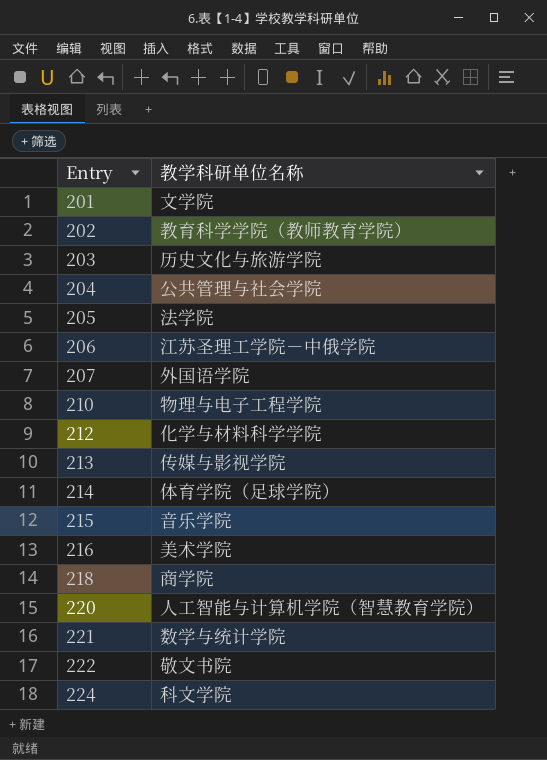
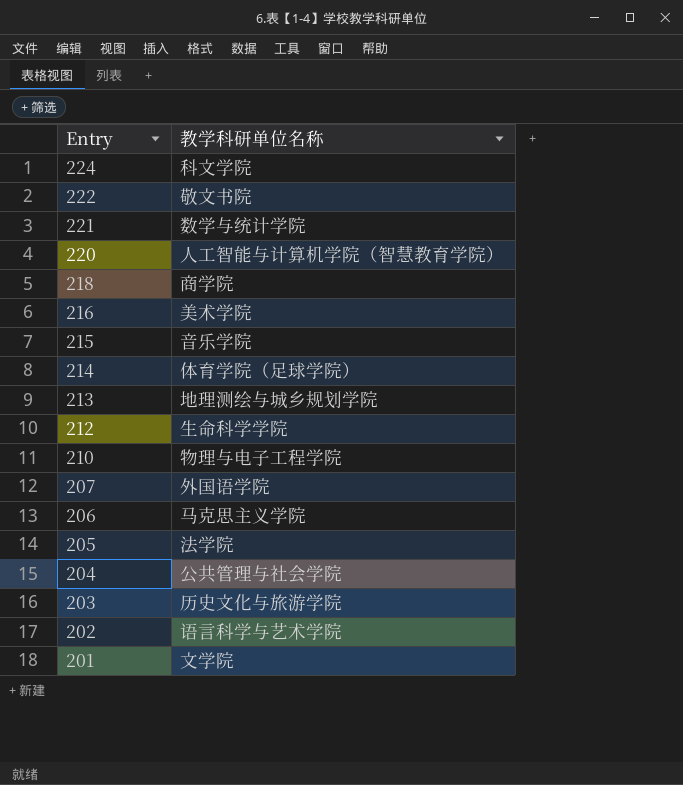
row order: Entry ascending -> Entry descending
213 | 教学科研单位名称: 传媒与影视学院 -> 地理测绘与城乡规划学院
212 | 教学科研单位名称: 化学与材料科学学院 -> 生命科学学院
206 | 教学科研单位名称: 江苏圣理工学院－中俄学院 -> 马克思主义学院
202 | 教学科研单位名称: 教育科学学院（教师教育学院） -> 语言科学与艺术学院

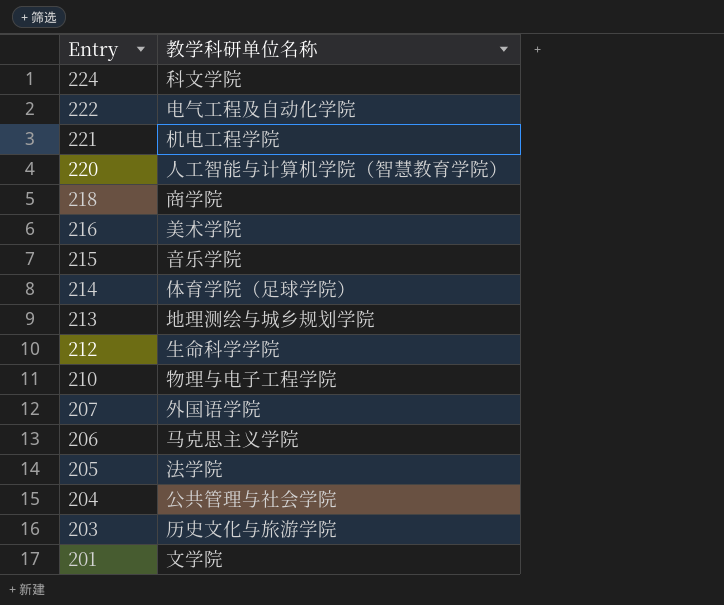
row 202: 语言科学与艺术学院 -> none
222 | 教学科研单位名称: 敬文书院 -> 电气工程及自动化学院
221 | 教学科研单位名称: 数学与统计学院 -> 机电工程学院

